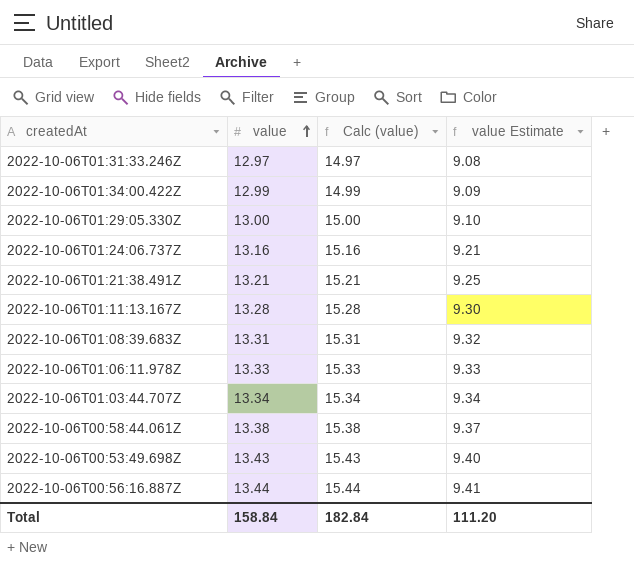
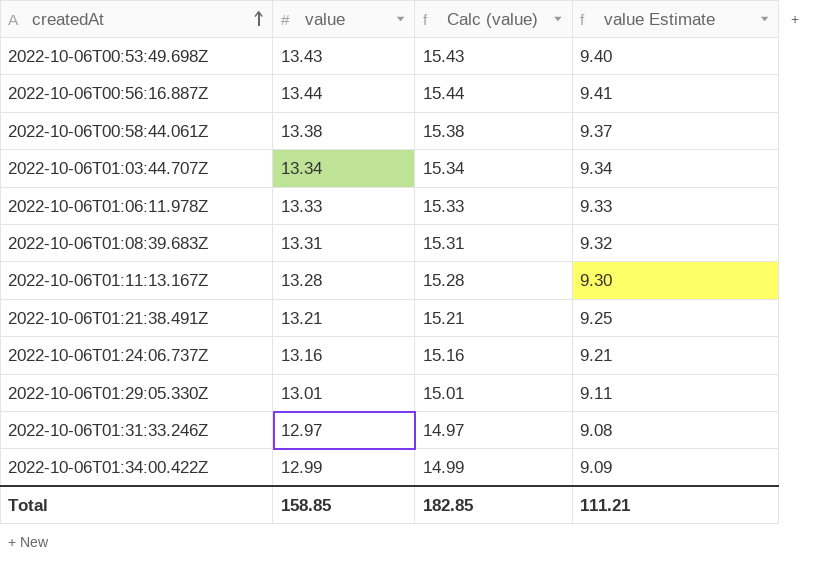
row order: value ascending -> createdAt ascending
2022-10-06T01:29:05.330Z | value: 13.00 -> 13.01
2022-10-06T01:29:05.330Z | Calc (value): 15.00 -> 15.01
2022-10-06T01:29:05.330Z | value Estimate: 9.10 -> 9.11
Total | value: 158.84 -> 158.85
Total | Calc (value): 182.84 -> 182.85
Total | value Estimate: 111.20 -> 111.21

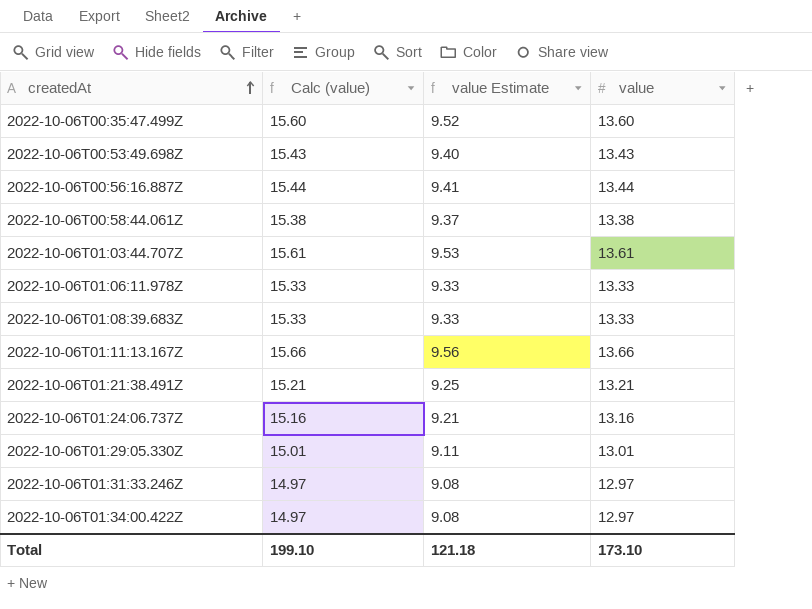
column value | position: 2 -> 4
row 2022-10-06T00:35:47.499Z: none -> 15.60 | 9.52 | 13.60
2022-10-06T01:03:44.707Z | Calc (value): 15.34 -> 15.61
2022-10-06T01:03:44.707Z | value Estimate: 9.34 -> 9.53
2022-10-06T01:03:44.707Z | value: 13.34 -> 13.61
2022-10-06T01:08:39.683Z | Calc (value): 15.31 -> 15.33
2022-10-06T01:08:39.683Z | value Estimate: 9.32 -> 9.33
2022-10-06T01:08:39.683Z | value: 13.31 -> 13.33
2022-10-06T01:11:13.167Z | Calc (value): 15.28 -> 15.66
2022-10-06T01:11:13.167Z | value Estimate: 9.30 -> 9.56
2022-10-06T01:11:13.167Z | value: 13.28 -> 13.66
2022-10-06T01:34:00.422Z | Calc (value): 14.99 -> 14.97
2022-10-06T01:34:00.422Z | value Estimate: 9.09 -> 9.08
2022-10-06T01:34:00.422Z | value: 12.99 -> 12.97
Total | Calc (value): 182.85 -> 199.10
Total | value Estimate: 111.21 -> 121.18
Total | value: 158.85 -> 173.10

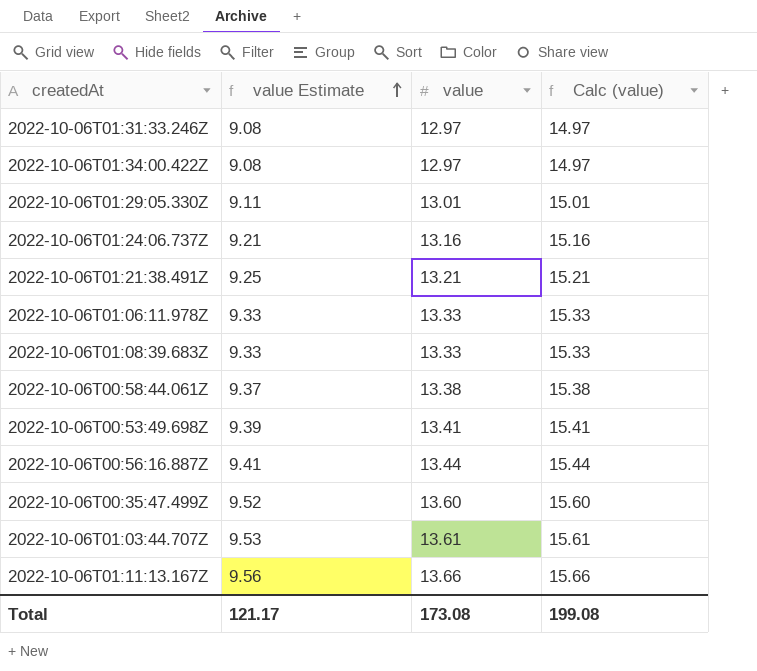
row order: createdAt ascending -> value Estimate ascending
column Calc (value) | position: 2 -> 4
2022-10-06T00:53:49.698Z | value Estimate: 9.40 -> 9.39
2022-10-06T00:53:49.698Z | value: 13.43 -> 13.41
2022-10-06T00:53:49.698Z | Calc (value): 15.43 -> 15.41
Total | value Estimate: 121.18 -> 121.17
Total | value: 173.10 -> 173.08
Total | Calc (value): 199.10 -> 199.08

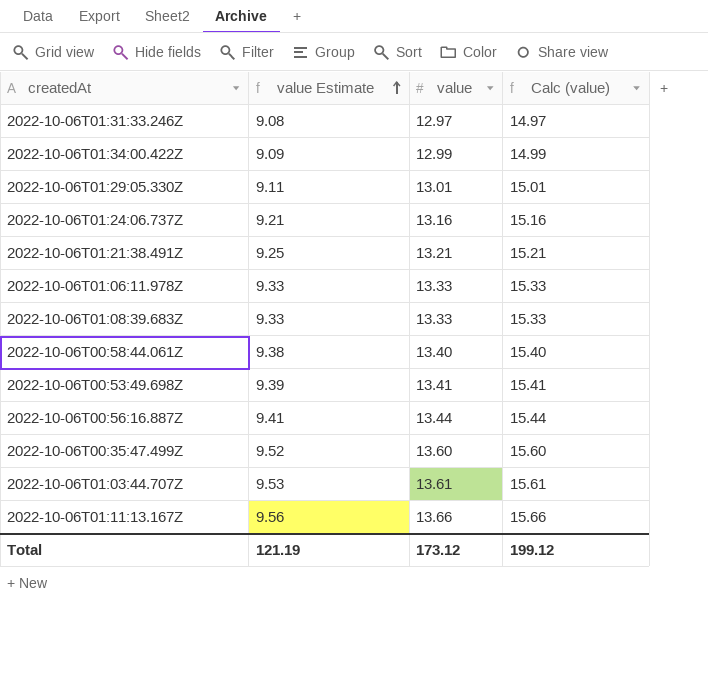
2022-10-06T01:34:00.422Z | value Estimate: 9.08 -> 9.09
2022-10-06T01:34:00.422Z | value: 12.97 -> 12.99
2022-10-06T01:34:00.422Z | Calc (value): 14.97 -> 14.99
2022-10-06T00:58:44.061Z | value Estimate: 9.37 -> 9.38
2022-10-06T00:58:44.061Z | value: 13.38 -> 13.40
2022-10-06T00:58:44.061Z | Calc (value): 15.38 -> 15.40
Total | value Estimate: 121.17 -> 121.19
Total | value: 173.08 -> 173.12
Total | Calc (value): 199.08 -> 199.12

